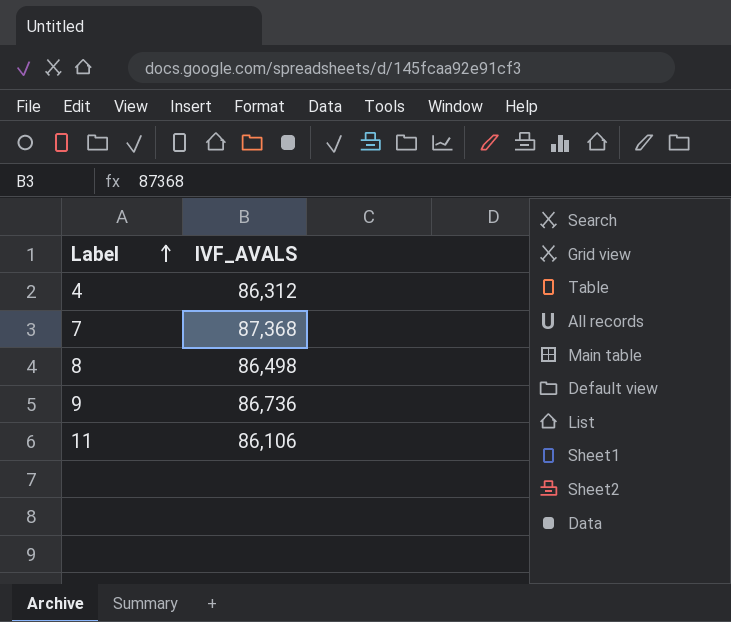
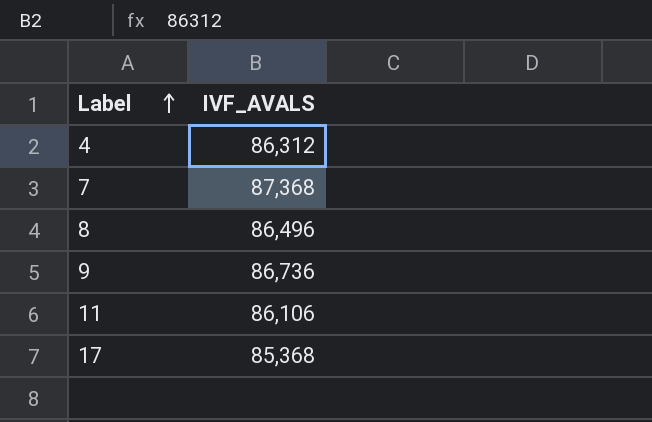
8 | IVF_AVALS: 86,498 -> 86,496
row 17: none -> 85,368

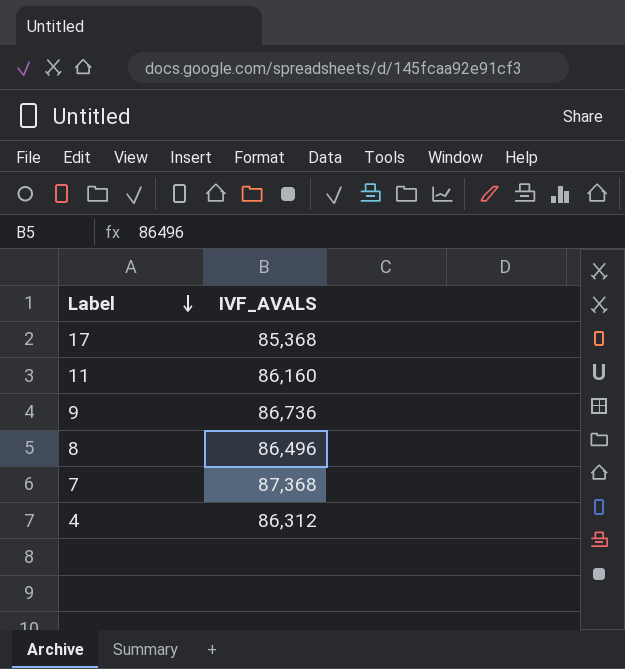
row order: Label ascending -> Label descending
11 | IVF_AVALS: 86,106 -> 86,160

